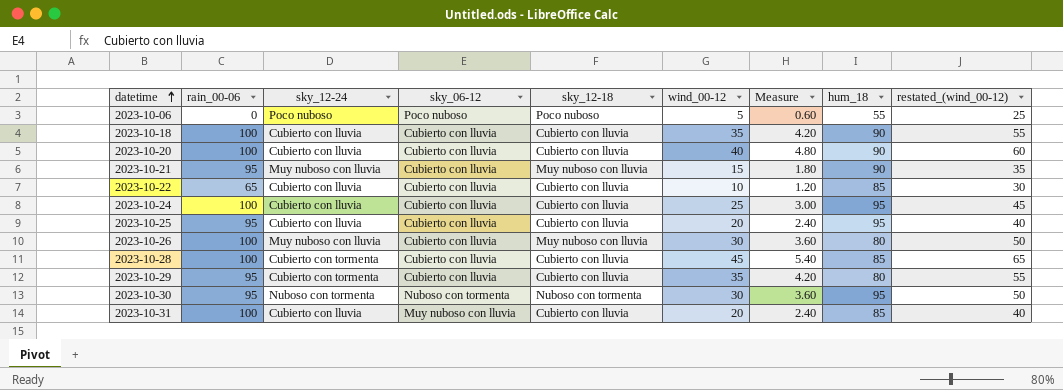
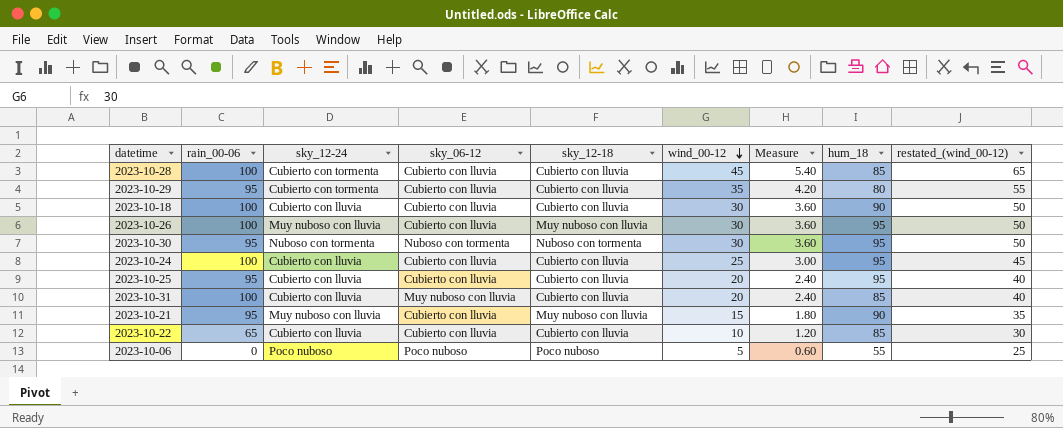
row order: datetime ascending -> wind_00-12 descending
row 2023-10-20: 100 | Cubierto con lluvia | Cubierto con lluvia | Cubierto con lluvia | 40 | 4.80 | 90 | 60 -> none
2023-10-18 | wind_00-12: 35 -> 30
2023-10-18 | Measure: 4.20 -> 3.60
2023-10-18 | restated_(wind_00-12): 55 -> 50
2023-10-26 | hum_18: 80 -> 95

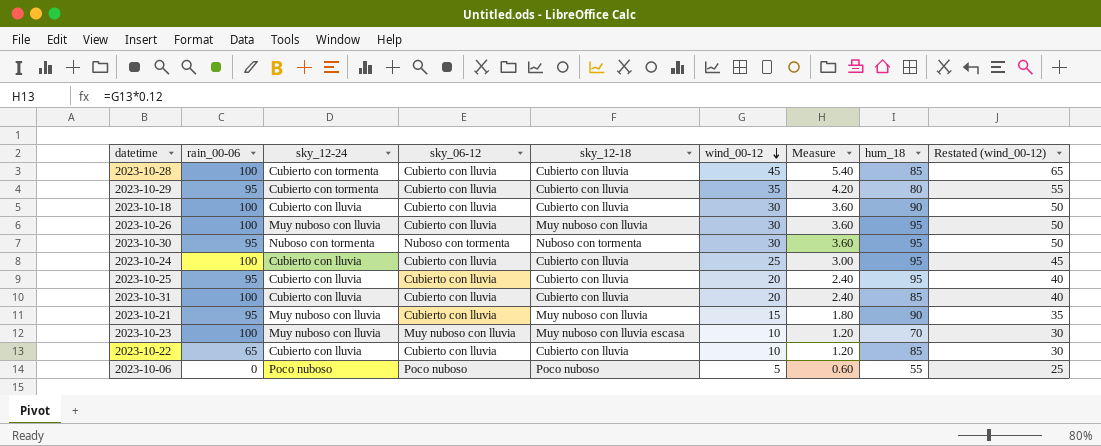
column name: restated_(wind_00-12) -> Restated (wind_00-12)
2023-10-31 | sky_06-12: Muy nuboso con lluvia -> Cubierto con lluvia
row 2023-10-23: none -> 100 | Muy nuboso con lluvia | Muy nuboso con lluvia | Muy nuboso con lluvia escasa | 10 | 1.20 | 70 | 30

